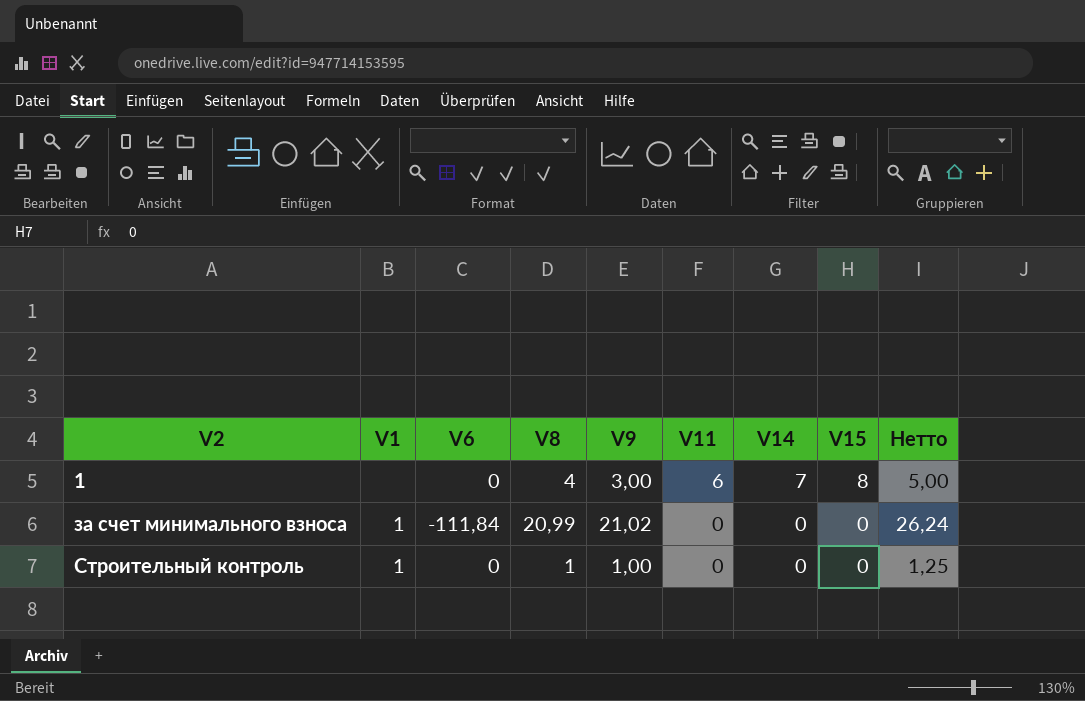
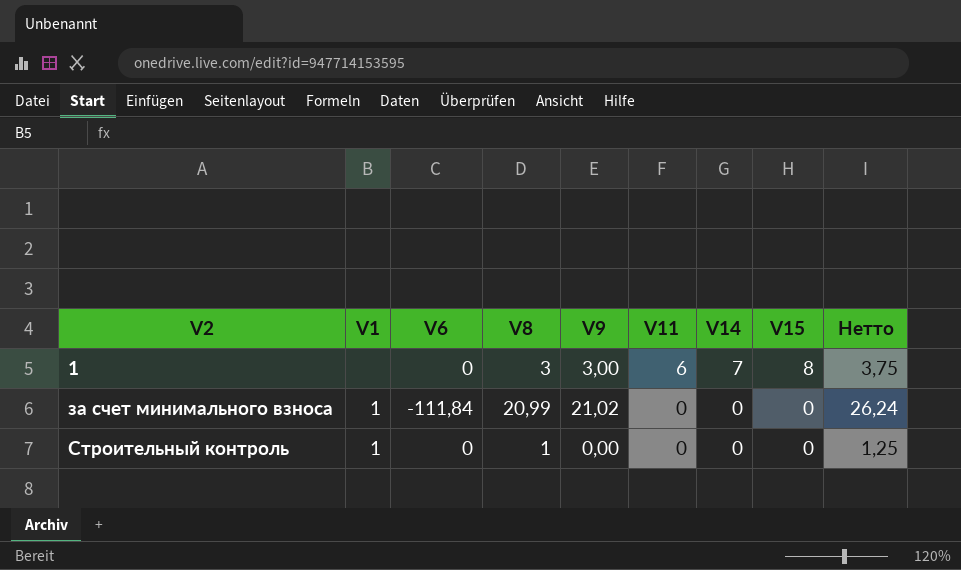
1 | V8: 4 -> 3
1 | Нетто: 5,00 -> 3,75
Строительный контроль | V9: 1,00 -> 0,00

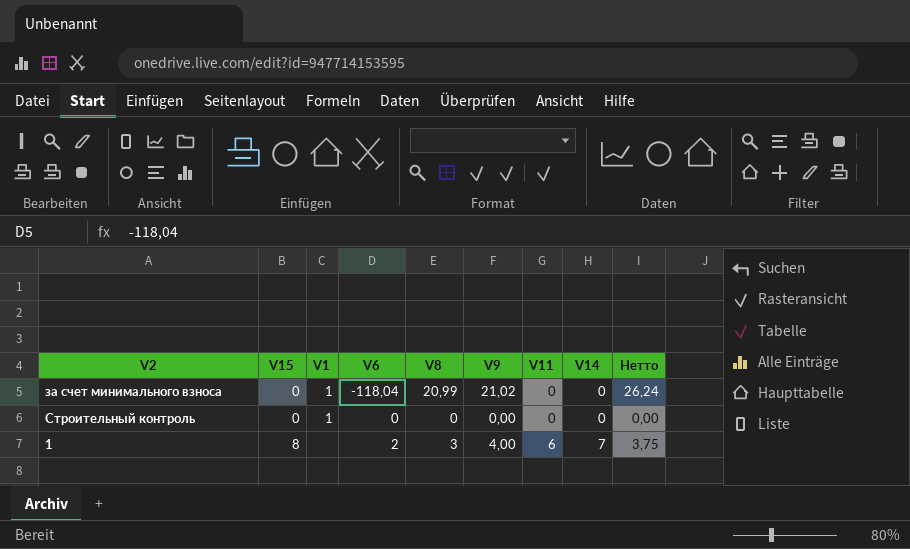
row order: V2 ascending -> V15 ascending
column V15 | position: 8 -> 2
за счет минимального взноса | V6: -111,84 -> -118,04
Строительный контроль | V8: 1 -> 0
Строительный контроль | Нетто: 1,25 -> 0,00
1 | V6: 0 -> 2
1 | V9: 3,00 -> 4,00

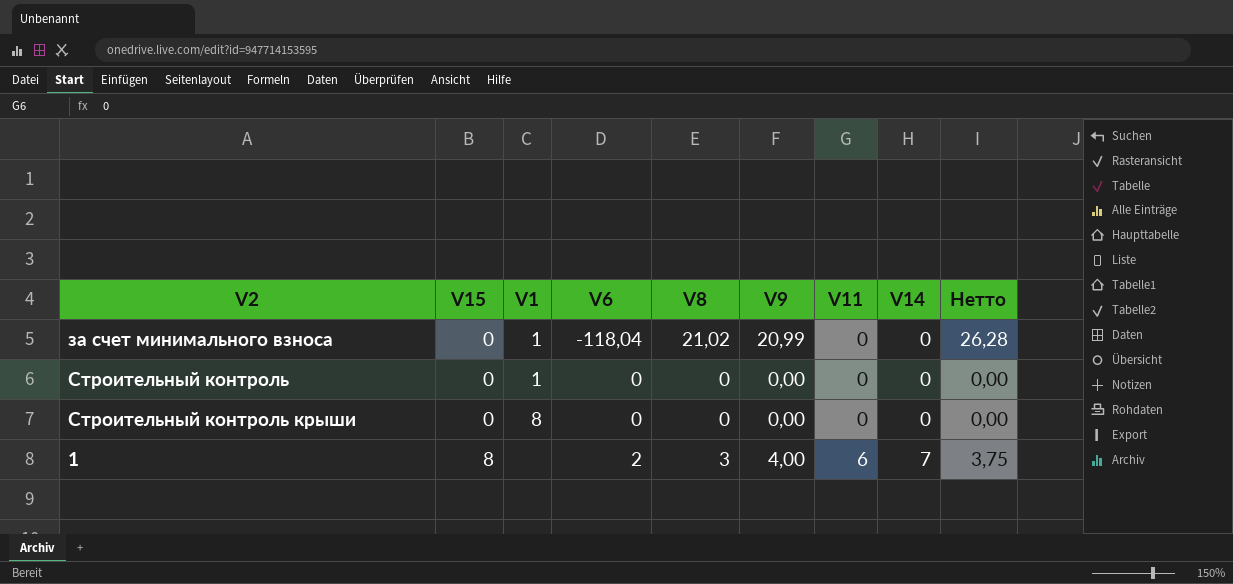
за счет минимального взноса | V8: 20,99 -> 21,02
за счет минимального взноса | V9: 21,02 -> 20,99
за счет минимального взноса | Нетто: 26,24 -> 26,28
row Строительный контроль крыши: none -> 0 | 8 | 0 | 0 | 0,00 | 0 | 0 | 0,00

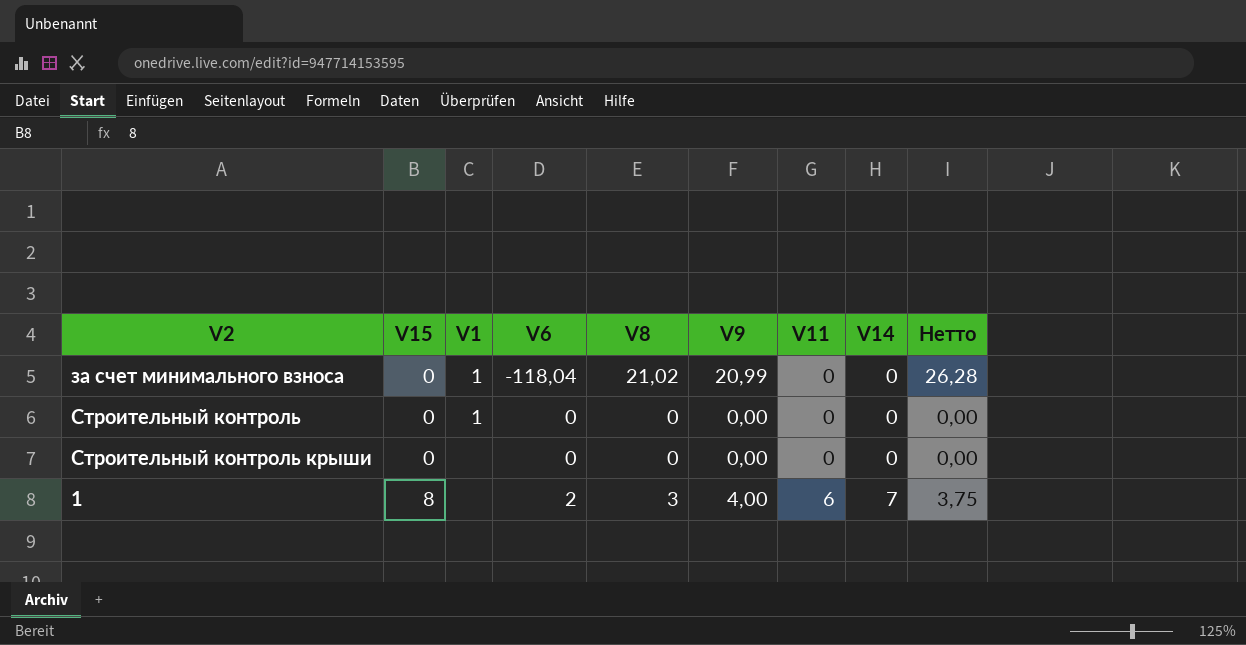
Строительный контроль крыши | V1: 8 -> none

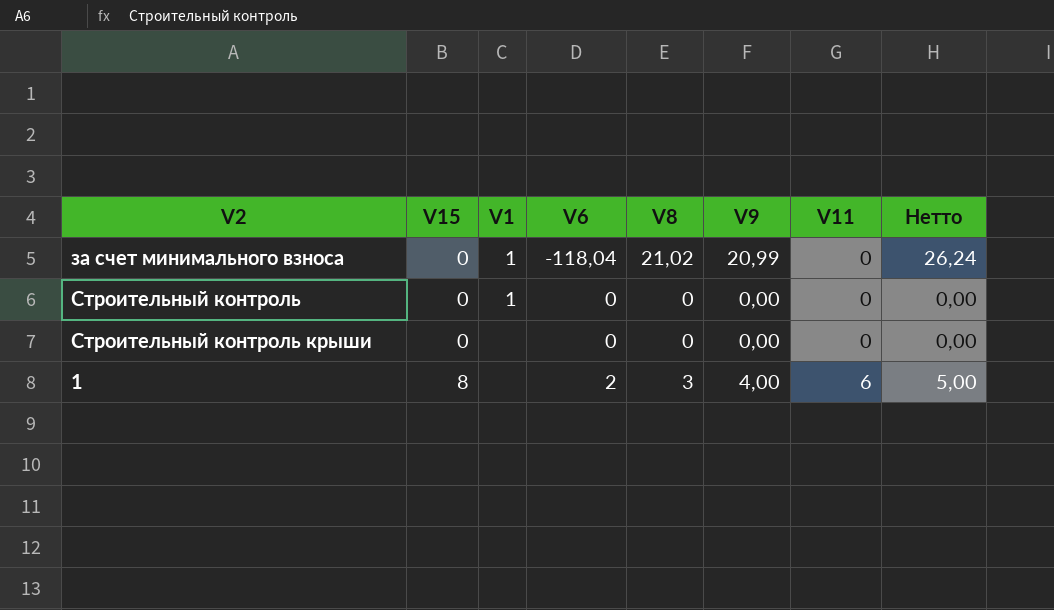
column V14 | position: 8 -> none
column Нетто | formula: [V8] * 1,25 -> [V9] * 1,25

